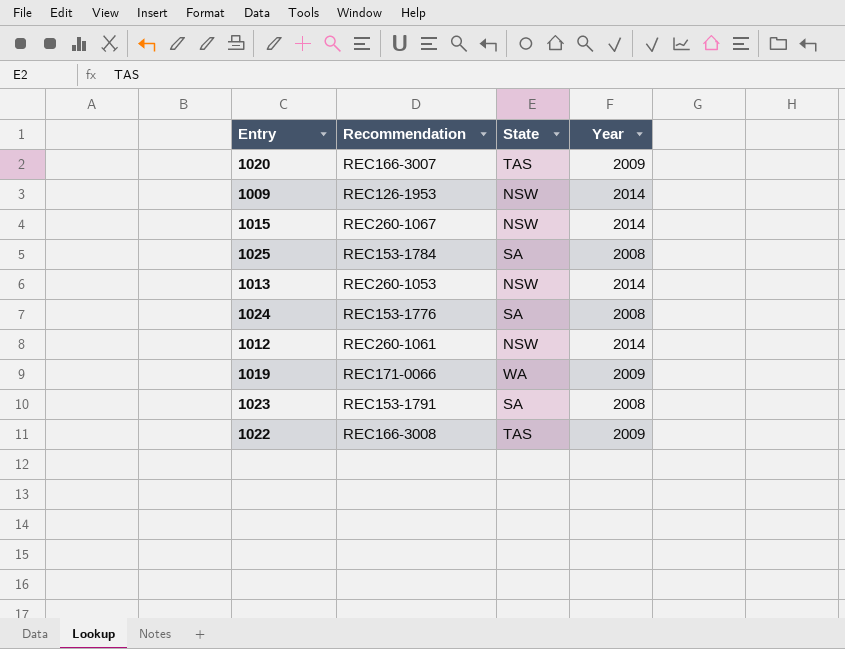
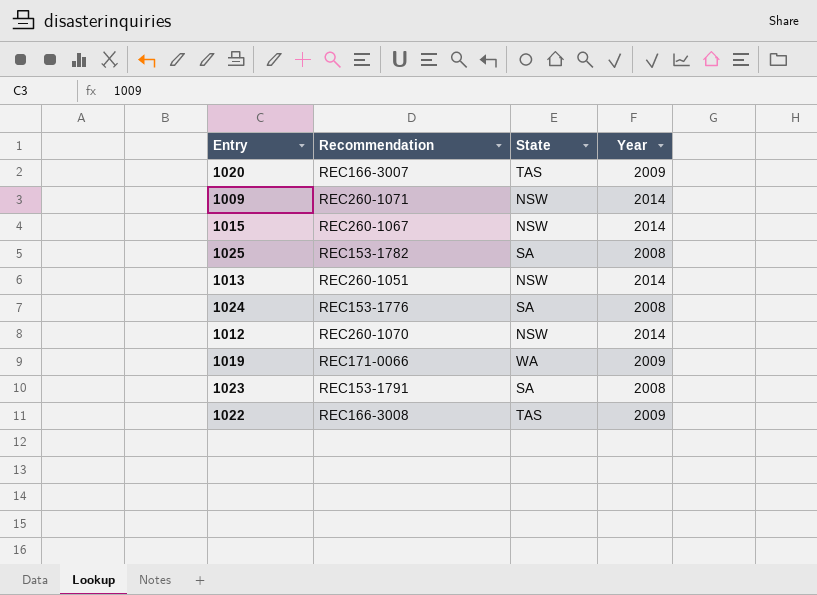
1009 | Recommendation: REC126-1953 -> REC260-1071
1025 | Recommendation: REC153-1784 -> REC153-1782
1013 | Recommendation: REC260-1053 -> REC260-1051
1012 | Recommendation: REC260-1061 -> REC260-1070

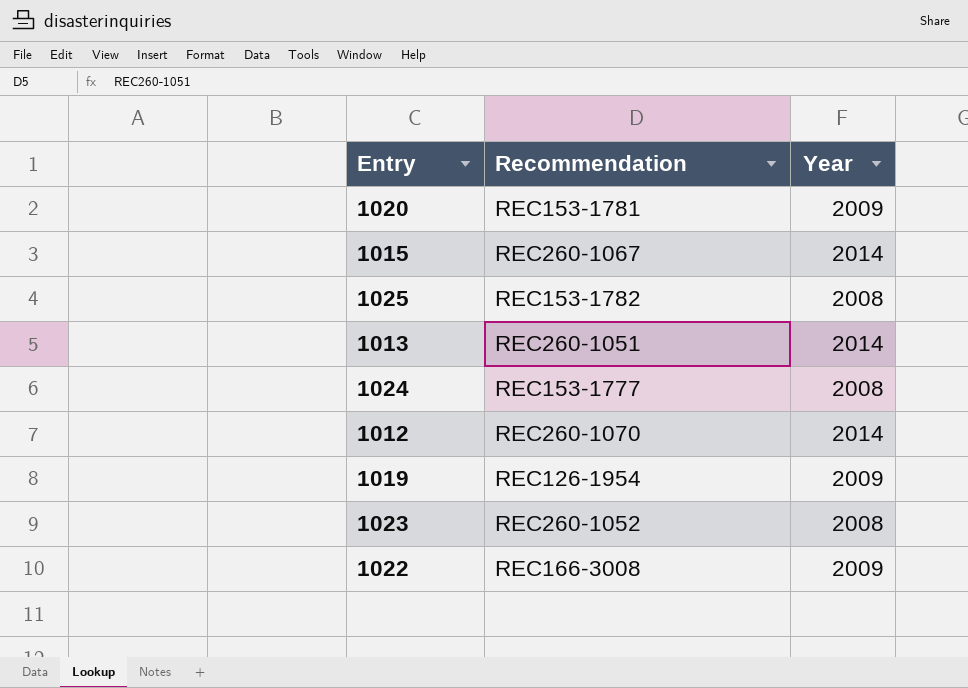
column State | position: 3 -> none
row 1009: REC260-1071 | NSW | 2014 -> none
1020 | Recommendation: REC166-3007 -> REC153-1781
1024 | Recommendation: REC153-1776 -> REC153-1777
1019 | Recommendation: REC171-0066 -> REC126-1954
1023 | Recommendation: REC153-1791 -> REC260-1052

